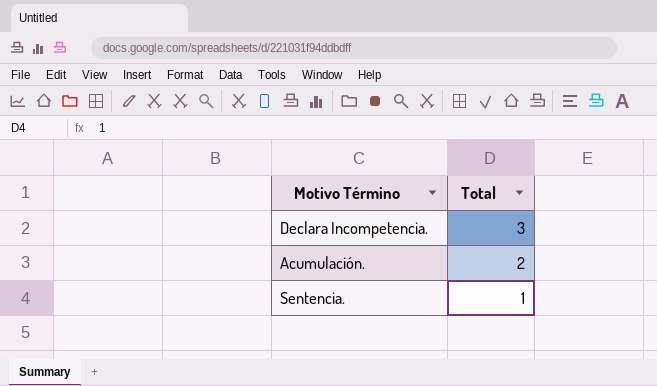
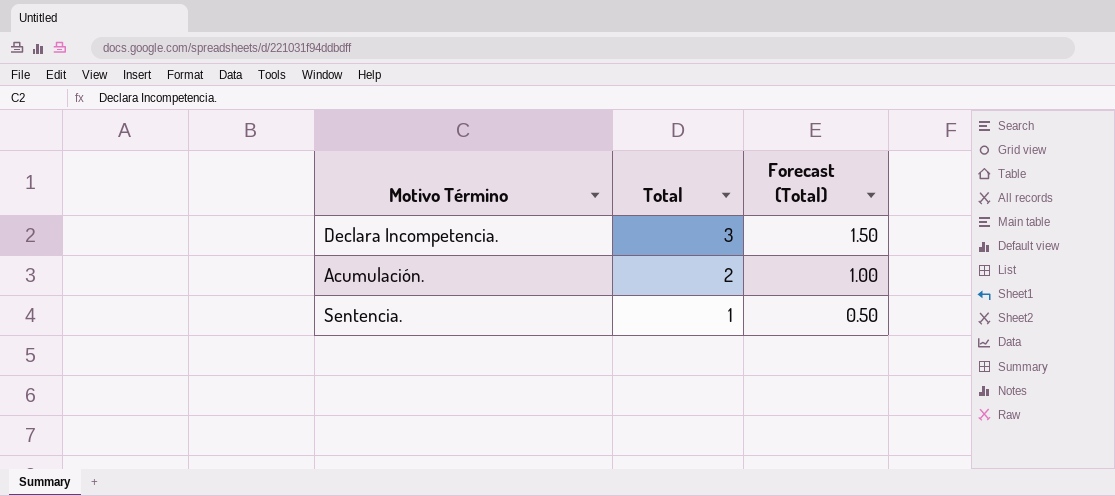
column Forecast (Total) | formula: none -> [Total] * 0.5

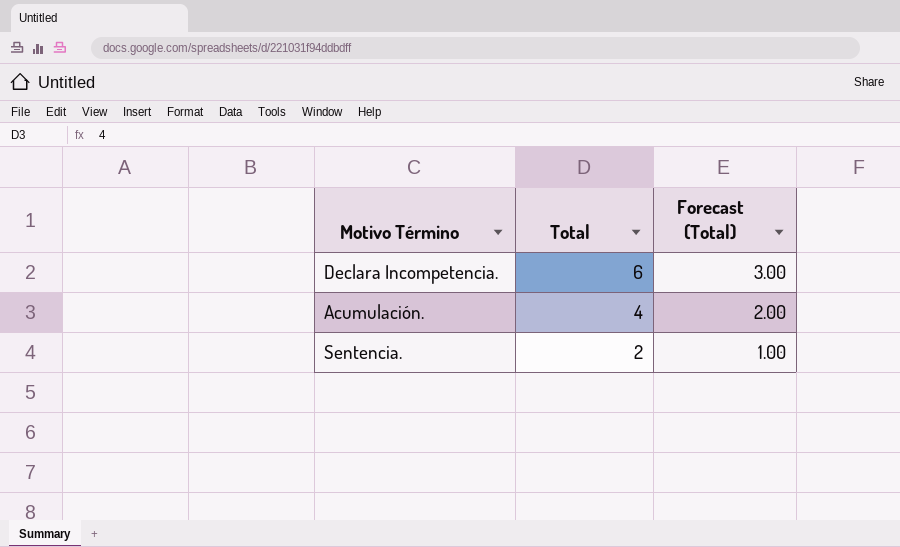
Declara Incompetencia. | Total: 3 -> 6
Declara Incompetencia. | Forecast (Total): 1.50 -> 3.00
Acumulación. | Total: 2 -> 4
Acumulación. | Forecast (Total): 1.00 -> 2.00
Sentencia. | Total: 1 -> 2
Sentencia. | Forecast (Total): 0.50 -> 1.00

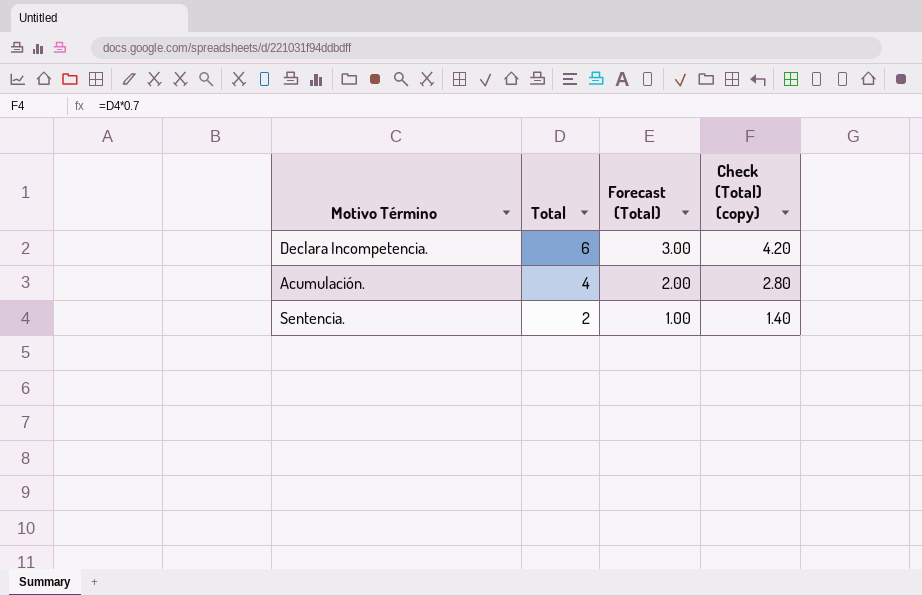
column Check (Total) (copy) | formula: none -> [Total] * 0.7

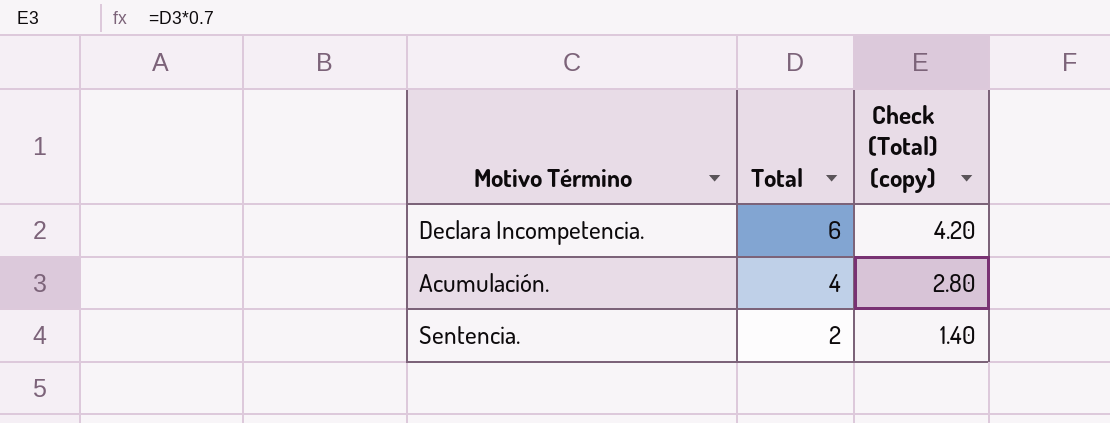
column Forecast (Total) | formula: [Total] * 0.5 -> none

